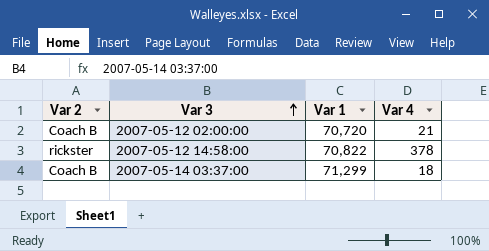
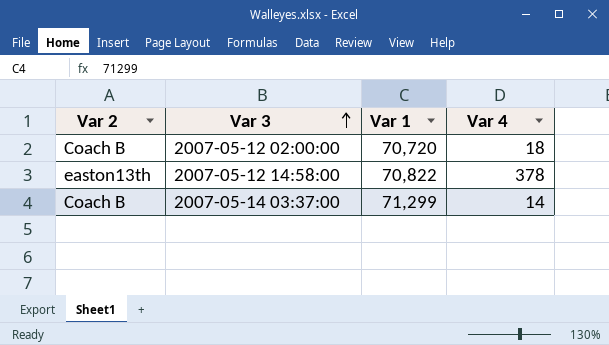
2007-05-12 02:00:00 | Var 4: 21 -> 18
2007-05-12 14:58:00 | Var 2: rickster -> easton13th
2007-05-14 03:37:00 | Var 4: 18 -> 14

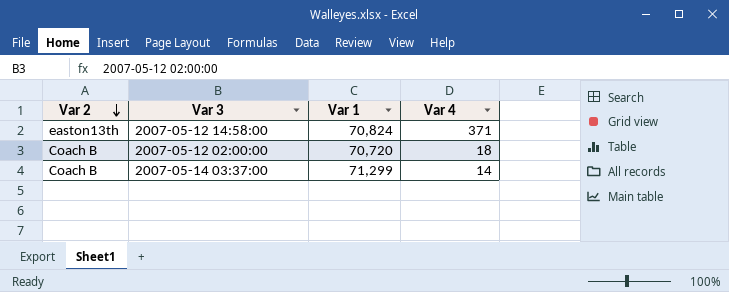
row order: Var 3 ascending -> Var 2 descending
2007-05-12 14:58:00 | Var 1: 70,822 -> 70,824
2007-05-12 14:58:00 | Var 4: 378 -> 371

